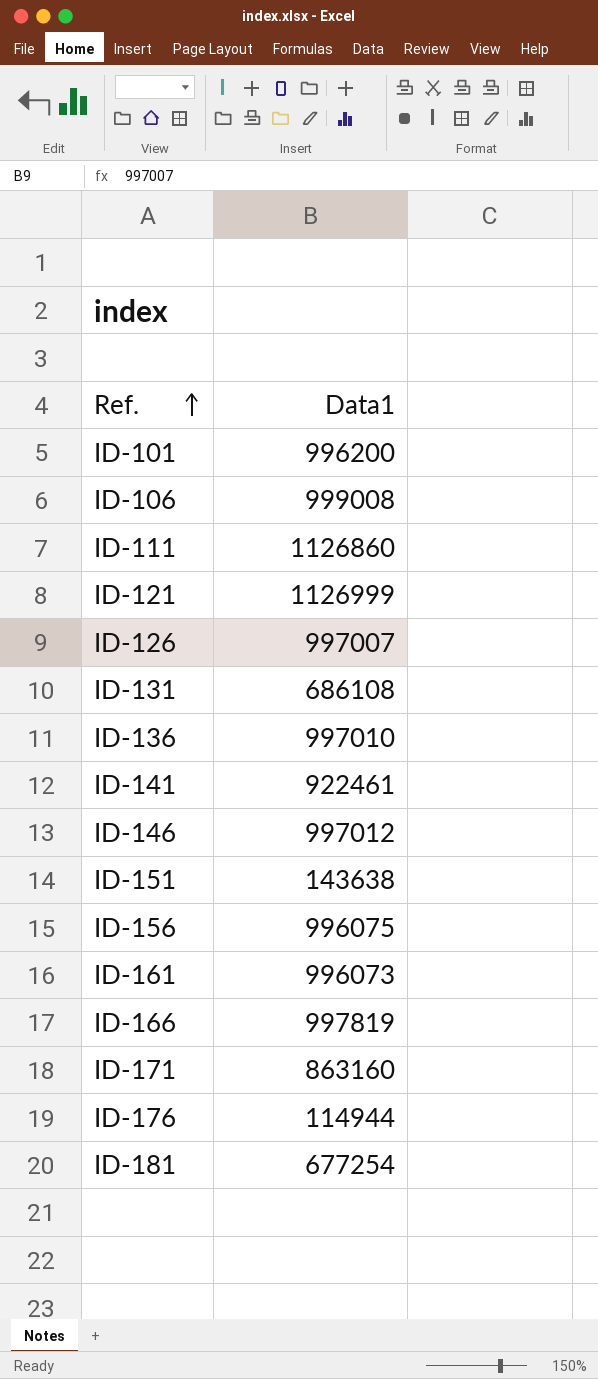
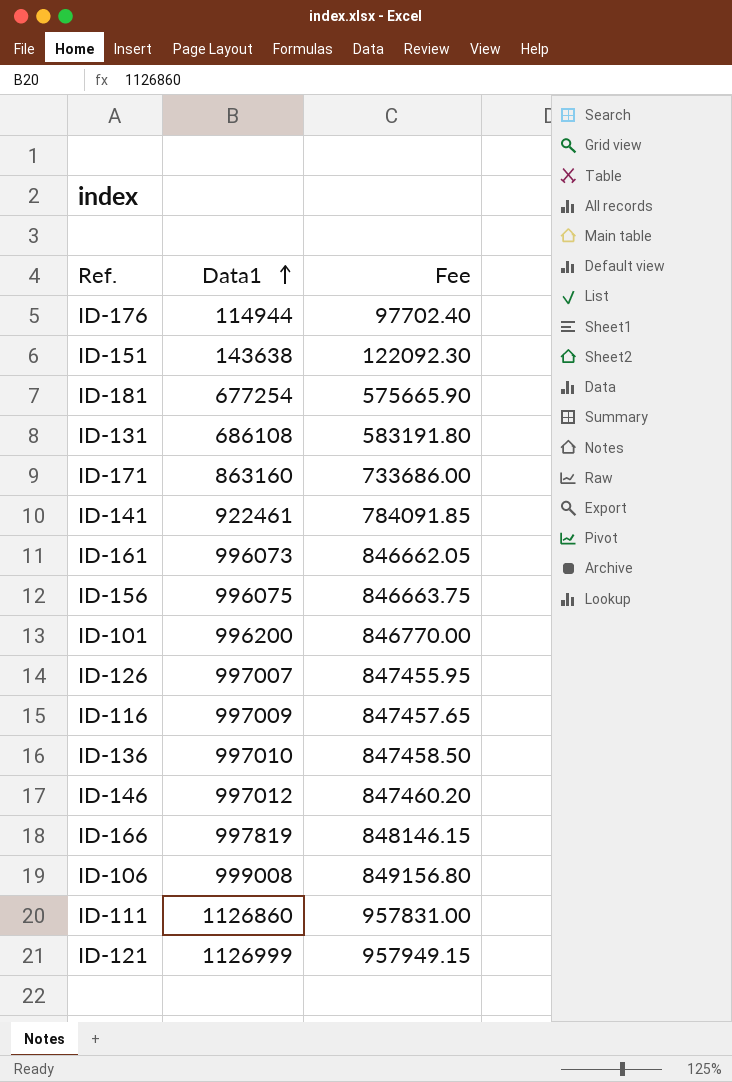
row order: Ref. ascending -> Data1 ascending
column Fee | formula: none -> [Data1] * 0.85
row ID-116: none -> 997009 | 847457.65

